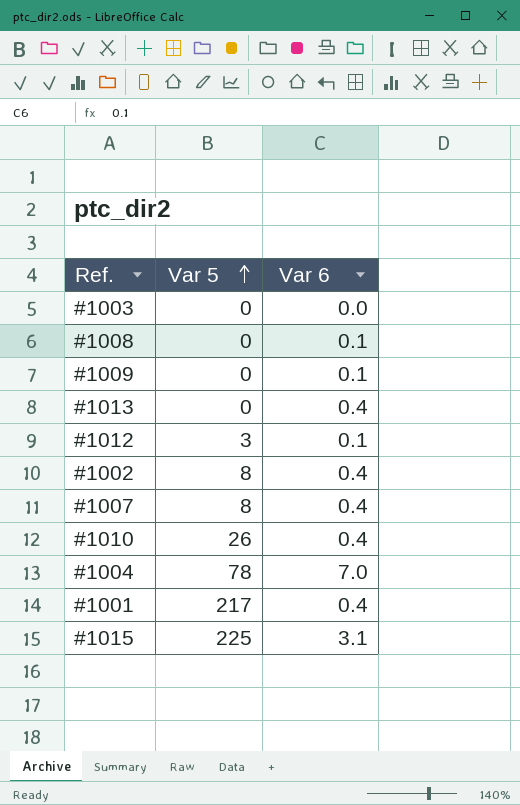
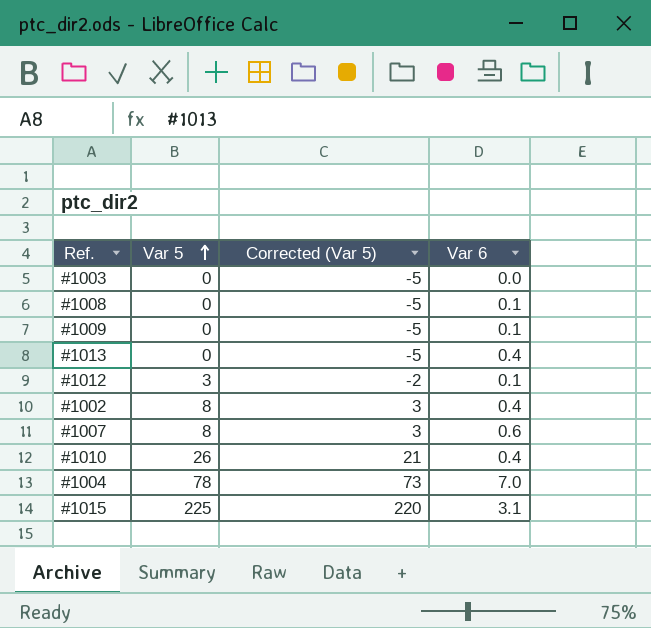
column Corrected (Var 5) | formula: none -> [Var 5] - 5
row #1001: 217 | 0.4 -> none
#1007 | Var 6: 0.4 -> 0.6

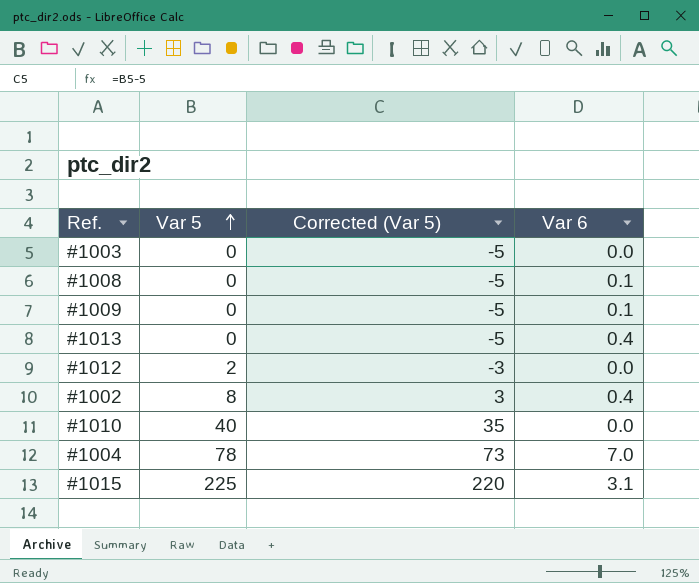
row #1007: 8 | 3 | 0.6 -> none
#1012 | Var 5: 3 -> 2
#1012 | Corrected (Var 5): -2 -> -3
#1012 | Var 6: 0.1 -> 0.0
#1010 | Var 5: 26 -> 40
#1010 | Corrected (Var 5): 21 -> 35
#1010 | Var 6: 0.4 -> 0.0

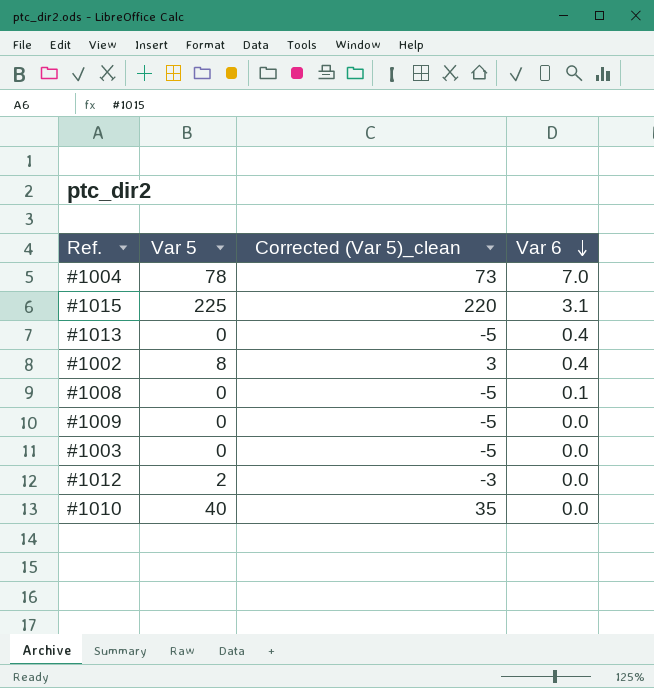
row order: Var 5 ascending -> Var 6 descending
column name: Corrected (Var 5) -> Corrected (Var 5)_clean
#1009 | Var 6: 0.1 -> 0.0

